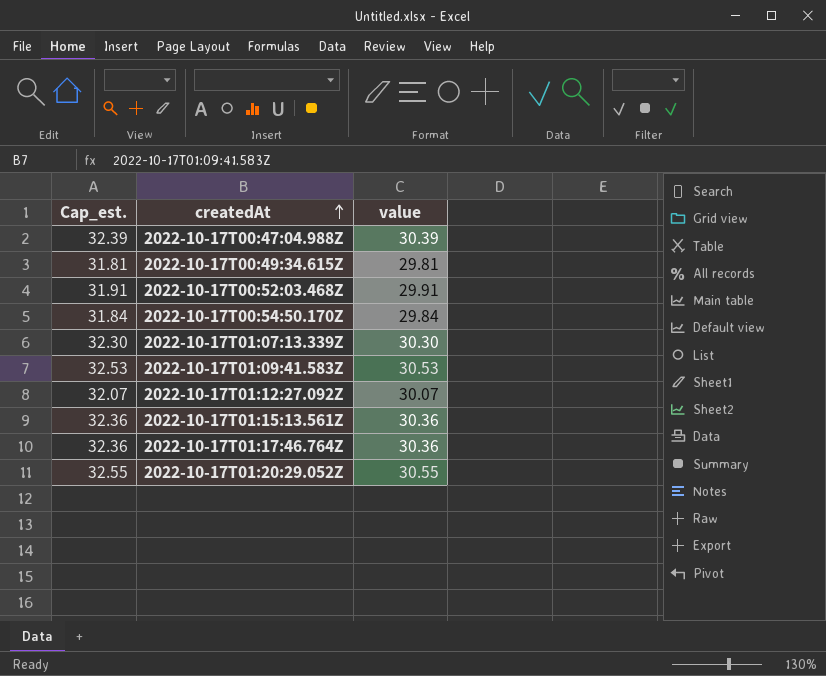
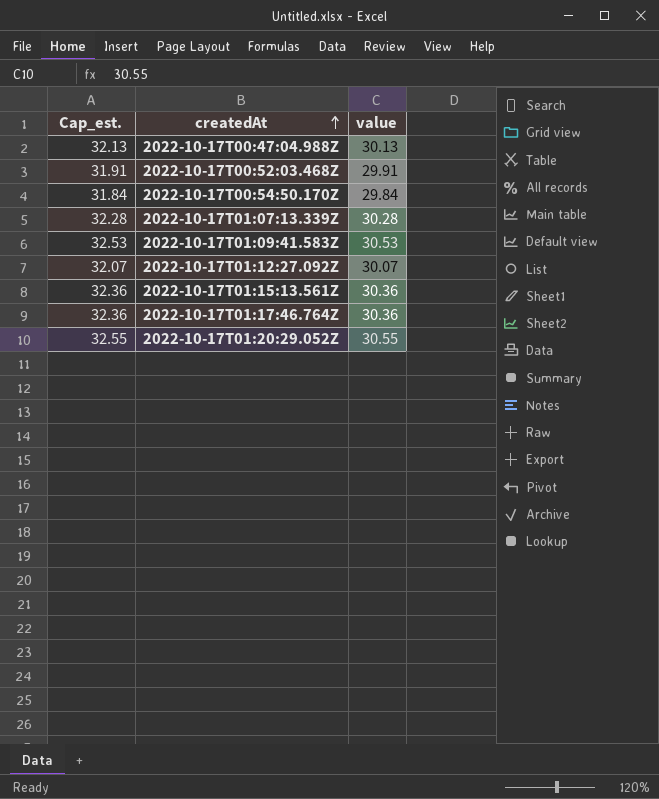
row 2022-10-17T00:49:34.615Z: 31.81 | 29.81 -> none
2022-10-17T00:47:04.988Z | Cap_est.: 32.39 -> 32.13
2022-10-17T00:47:04.988Z | value: 30.39 -> 30.13
2022-10-17T01:07:13.339Z | Cap_est.: 32.30 -> 32.28
2022-10-17T01:07:13.339Z | value: 30.30 -> 30.28

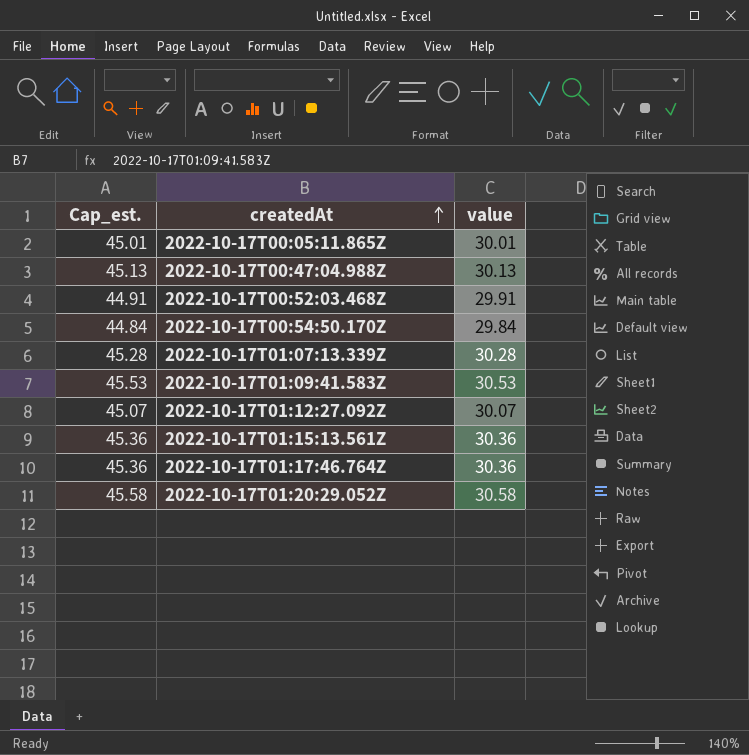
column Cap_est. | formula: [value] + 2 -> [value] + 15
row 2022-10-17T00:05:11.865Z: none -> 45.01 | 30.01
2022-10-17T01:20:29.052Z | value: 30.55 -> 30.58

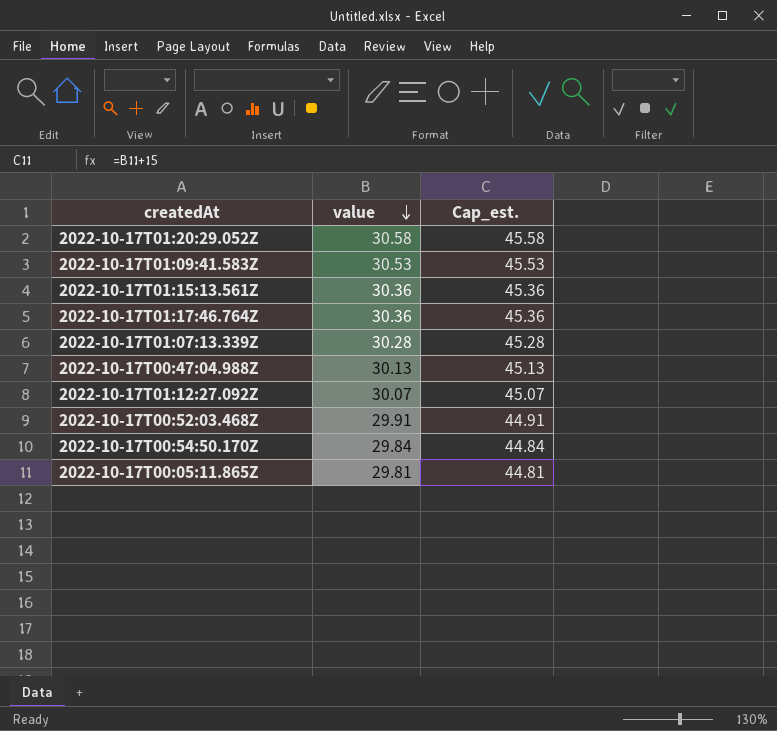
row order: createdAt ascending -> value descending
column Cap_est. | position: 1 -> 3
2022-10-17T00:05:11.865Z | value: 30.01 -> 29.81
2022-10-17T00:05:11.865Z | Cap_est.: 45.01 -> 44.81

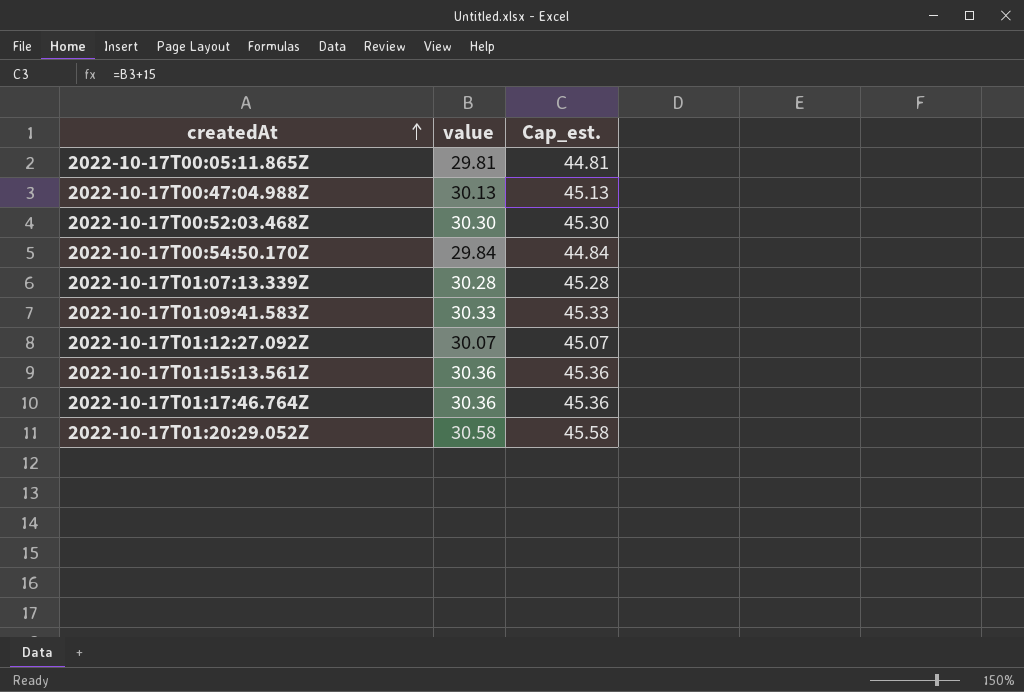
row order: value descending -> createdAt ascending
2022-10-17T00:52:03.468Z | value: 29.91 -> 30.30
2022-10-17T00:52:03.468Z | Cap_est.: 44.91 -> 45.30
2022-10-17T01:09:41.583Z | value: 30.53 -> 30.33
2022-10-17T01:09:41.583Z | Cap_est.: 45.53 -> 45.33

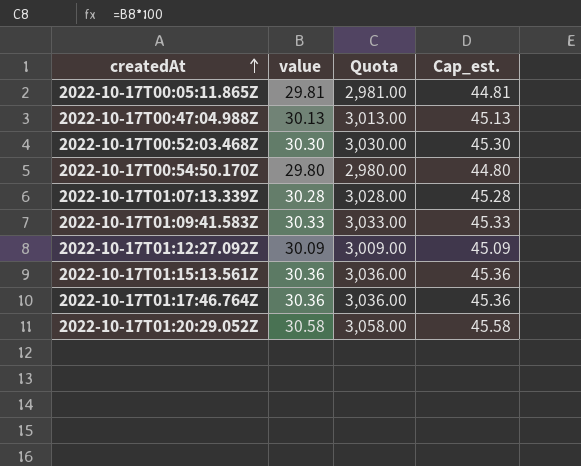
column Quota | formula: none -> [value] * 100
2022-10-17T00:54:50.170Z | value: 29.84 -> 29.80
2022-10-17T00:54:50.170Z | Cap_est.: 44.84 -> 44.80
2022-10-17T01:12:27.092Z | value: 30.07 -> 30.09
2022-10-17T01:12:27.092Z | Cap_est.: 45.07 -> 45.09

